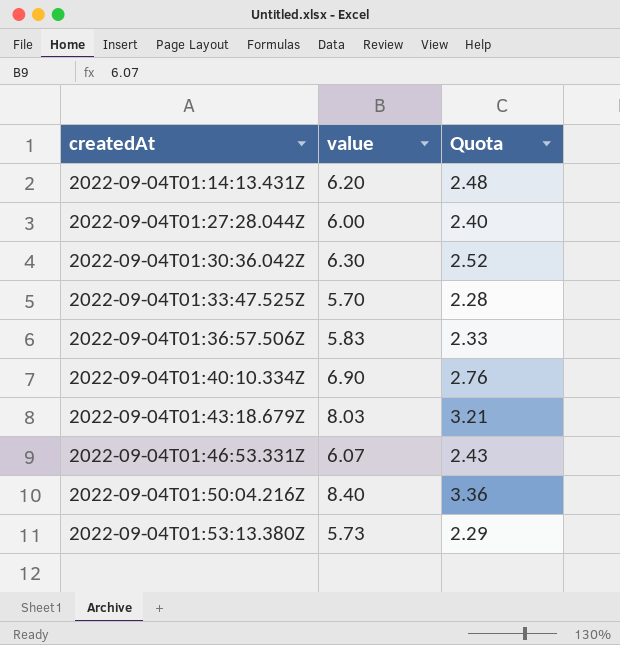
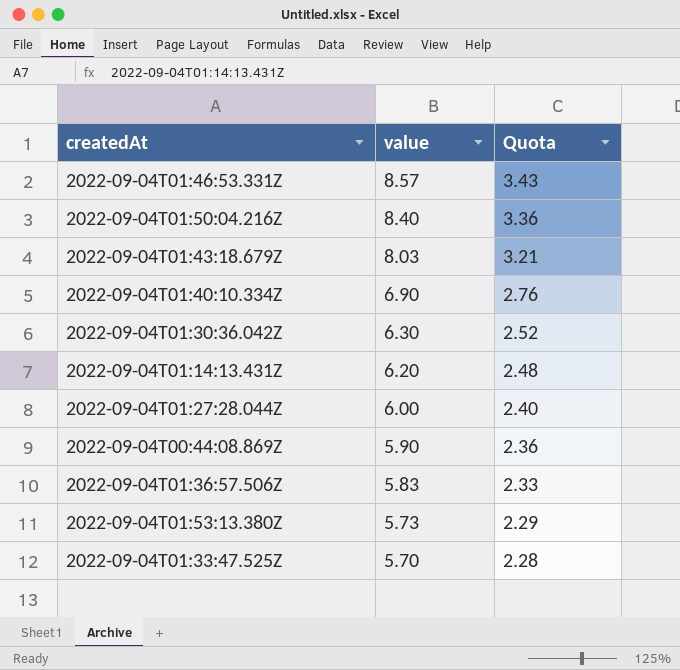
row order: createdAt ascending -> value descending
2022-09-04T01:46:53.331Z | value: 6.07 -> 8.57
2022-09-04T01:46:53.331Z | Quota: 2.43 -> 3.43
row 2022-09-04T00:44:08.869Z: none -> 5.90 | 2.36

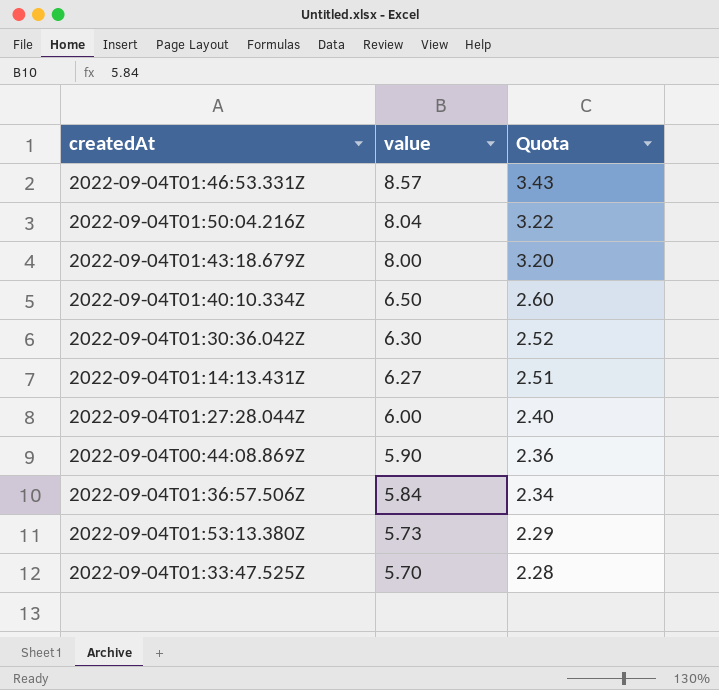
2022-09-04T01:50:04.216Z | value: 8.40 -> 8.04
2022-09-04T01:50:04.216Z | Quota: 3.36 -> 3.22
2022-09-04T01:43:18.679Z | value: 8.03 -> 8.00
2022-09-04T01:43:18.679Z | Quota: 3.21 -> 3.20
2022-09-04T01:40:10.334Z | value: 6.90 -> 6.50
2022-09-04T01:40:10.334Z | Quota: 2.76 -> 2.60
2022-09-04T01:14:13.431Z | value: 6.20 -> 6.27
2022-09-04T01:14:13.431Z | Quota: 2.48 -> 2.51
2022-09-04T01:36:57.506Z | value: 5.83 -> 5.84
2022-09-04T01:36:57.506Z | Quota: 2.33 -> 2.34

